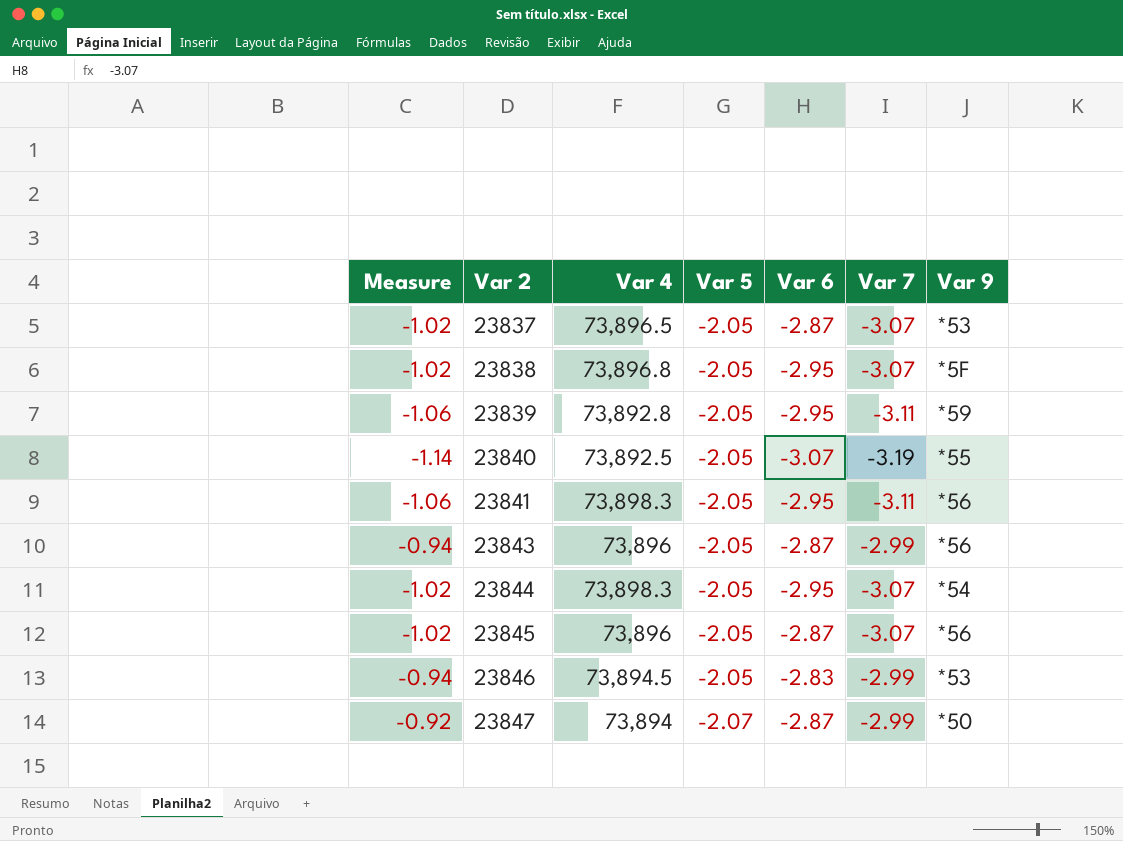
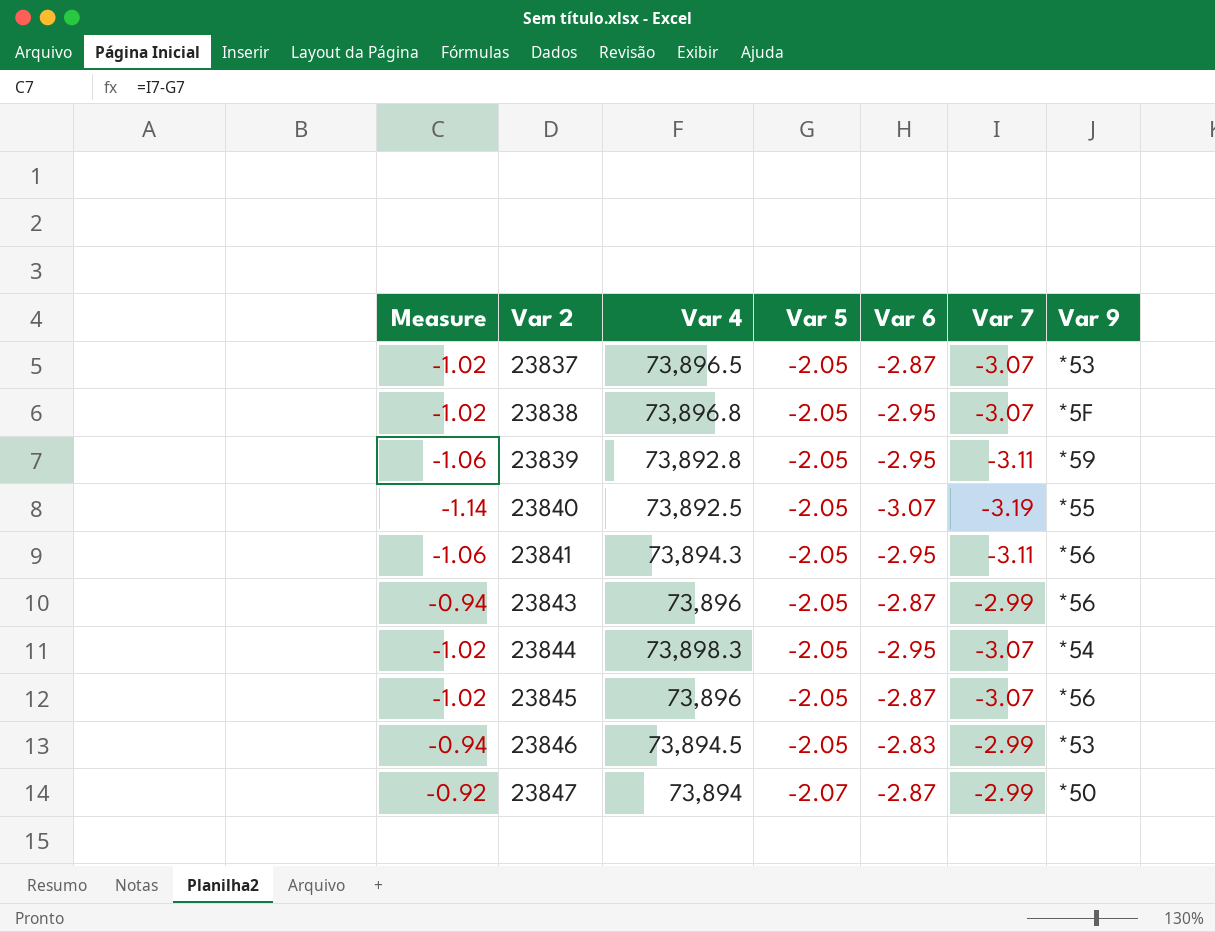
23841 | Var 4: 73,898.3 -> 73,894.3

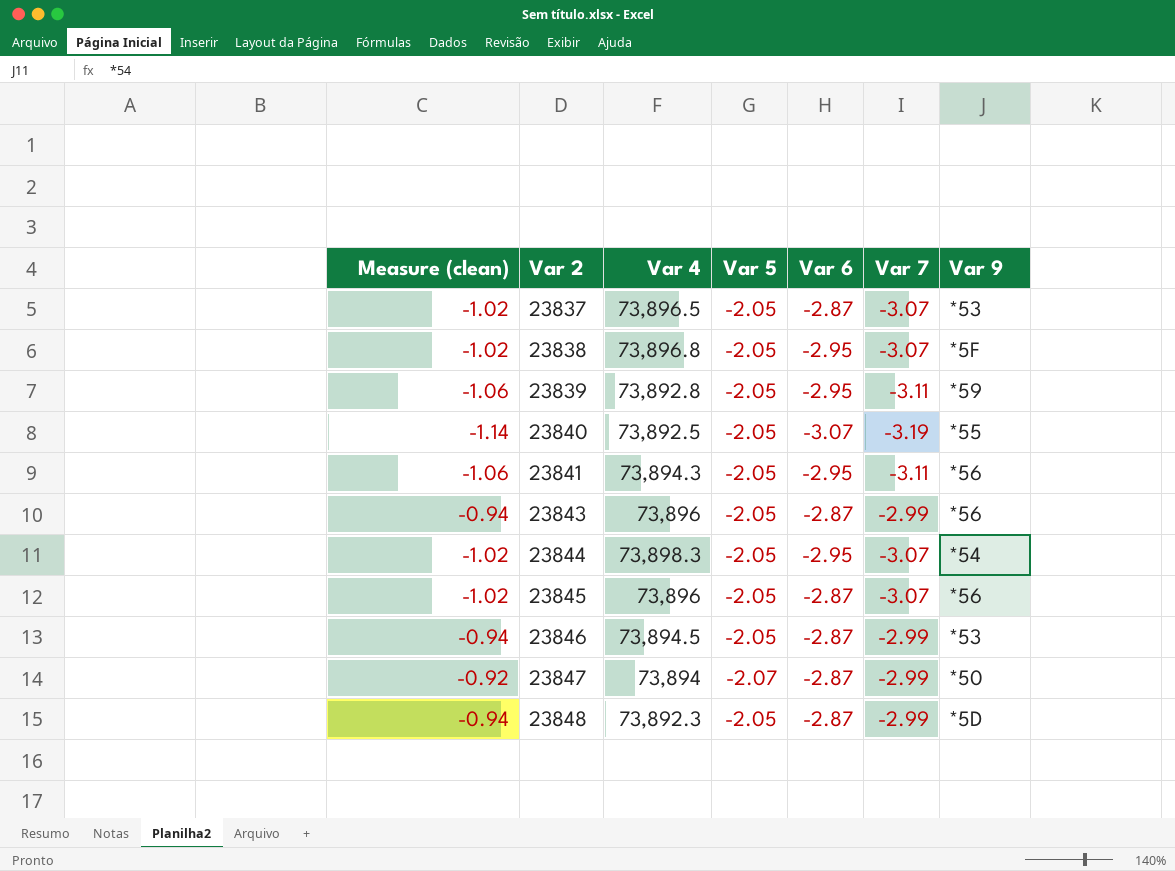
column name: Measure -> Measure (clean)
23846 | Var 6: -2.83 -> -2.87
row 23848: none -> -0.94 | 73,892.3 | -2.05 | -2.87 | -2.99 | *5D

